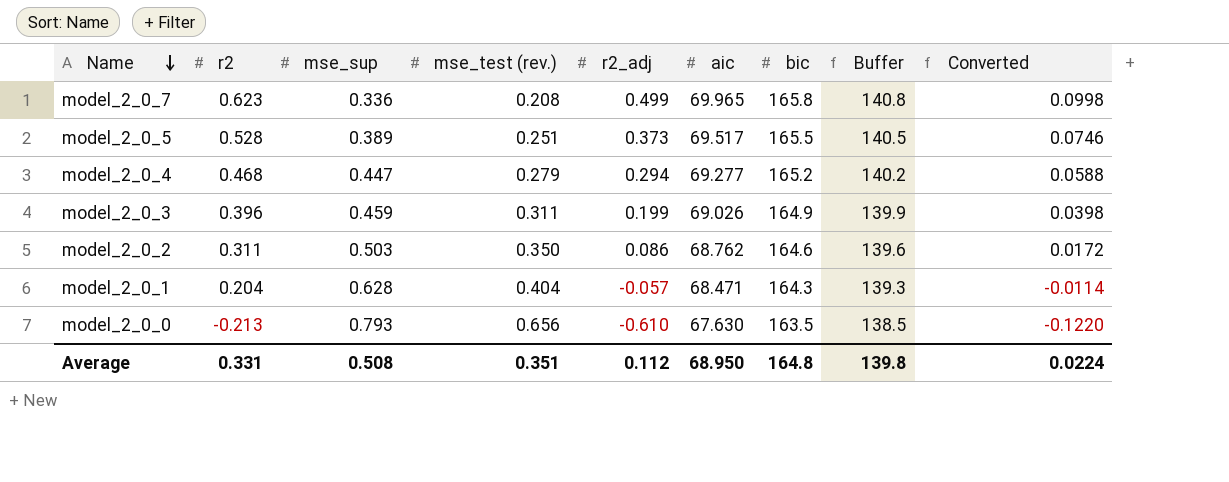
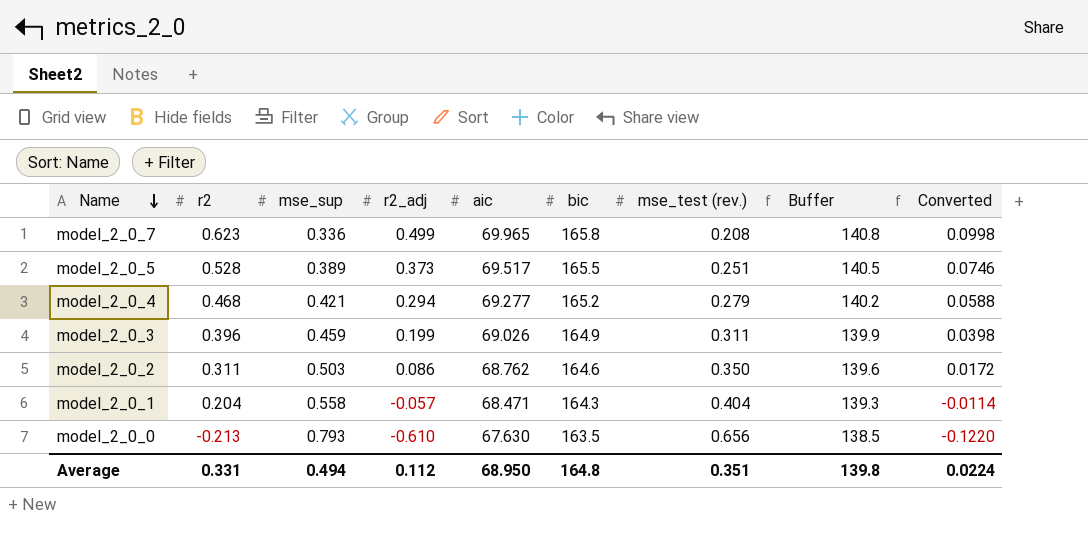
column mse_test (rev.) | position: 4 -> 7
model_2_0_4 | mse_sup: 0.447 -> 0.421
model_2_0_1 | mse_sup: 0.628 -> 0.558
Average | mse_sup: 0.508 -> 0.494

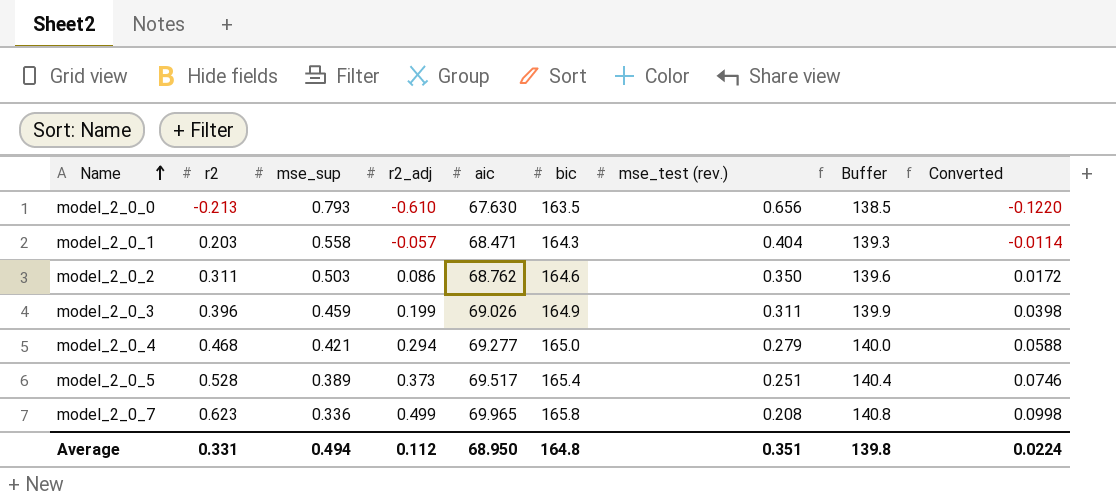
row order: Name descending -> Name ascending
model_2_0_1 | r2: 0.204 -> 0.203
model_2_0_4 | bic: 165.2 -> 165.0
model_2_0_4 | Buffer: 140.2 -> 140.0
model_2_0_5 | bic: 165.5 -> 165.4
model_2_0_5 | Buffer: 140.5 -> 140.4

